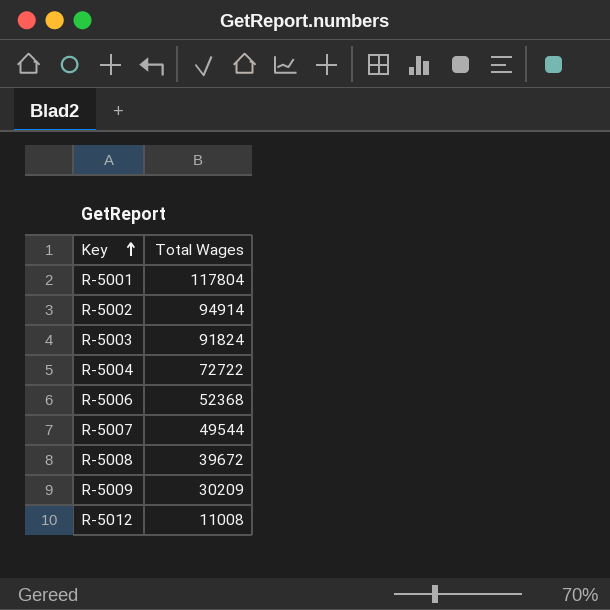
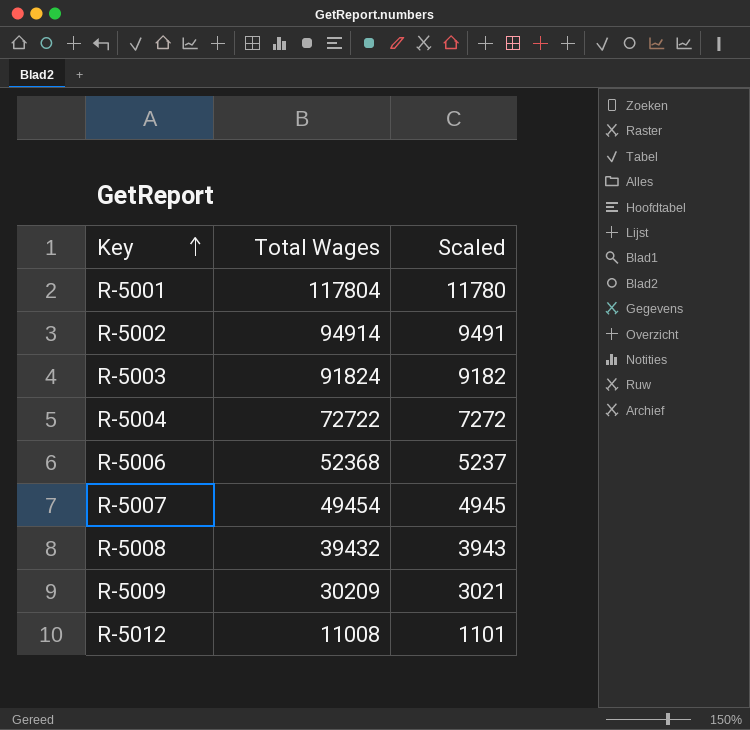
column Scaled | formula: none -> [Total Wages] * 0.1
R-5007 | Total Wages: 49544 -> 49454
R-5008 | Total Wages: 39672 -> 39432

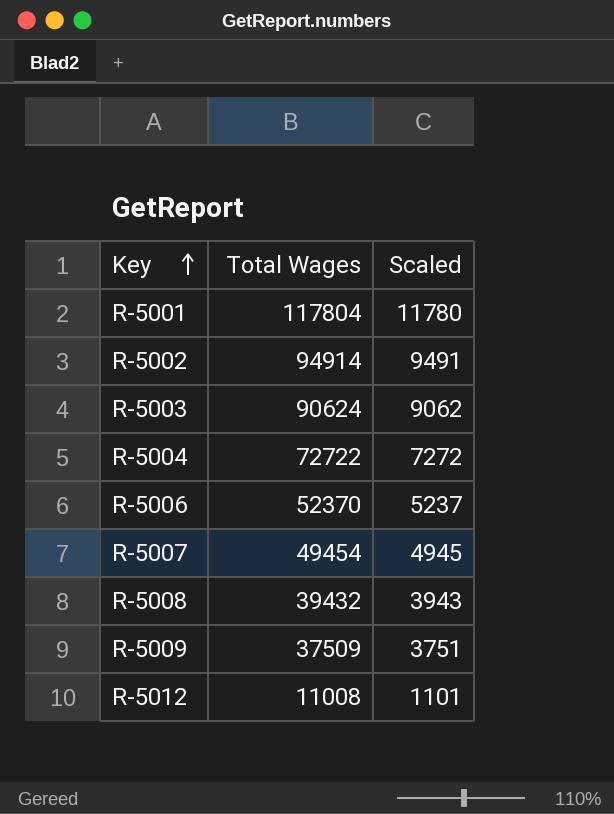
R-5003 | Total Wages: 91824 -> 90624
R-5003 | Scaled: 9182 -> 9062
R-5006 | Total Wages: 52368 -> 52370
R-5009 | Total Wages: 30209 -> 37509
R-5009 | Scaled: 3021 -> 3751

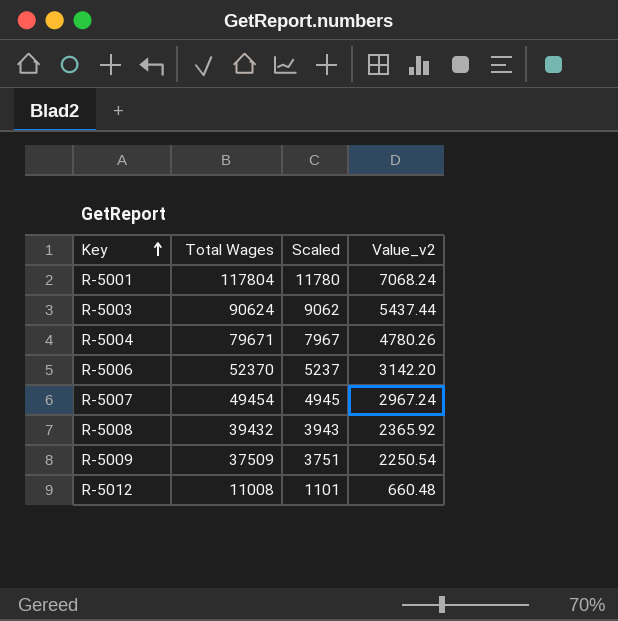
column Value_v2 | formula: none -> [Total Wages] * 0.06
row R-5002: 94914 | 9491 -> none
R-5004 | Total Wages: 72722 -> 79671
R-5004 | Scaled: 7272 -> 7967

